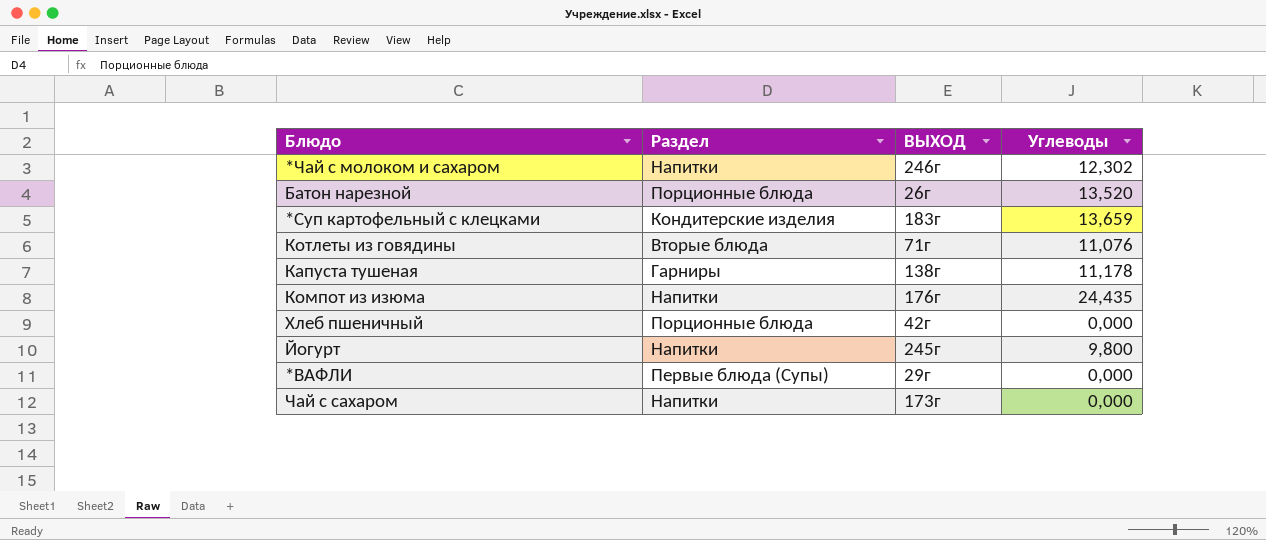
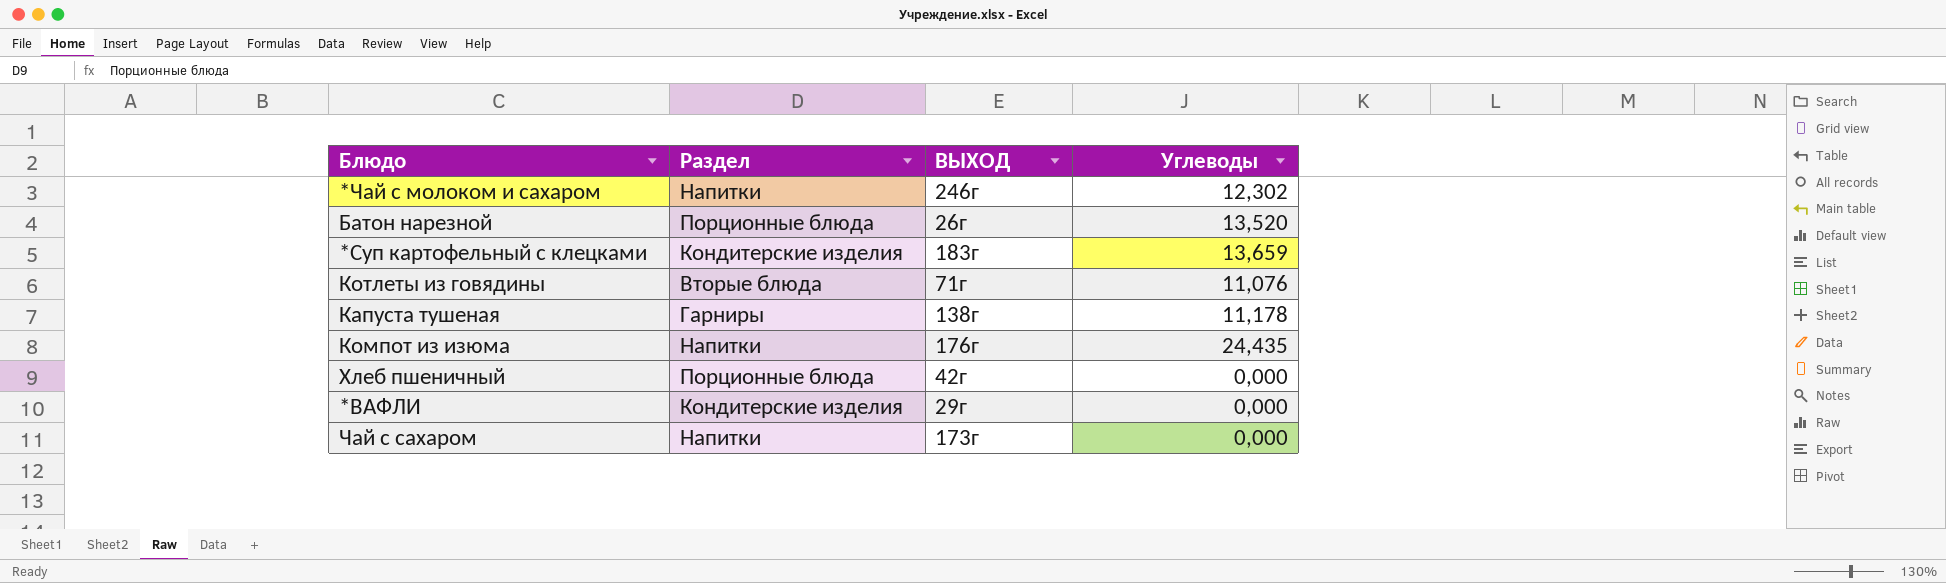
row Йогурт: Напитки | 245г | 9,800 -> none
*ВАФЛИ | Раздел: Первые блюда (Супы) -> Кондитерские изделия

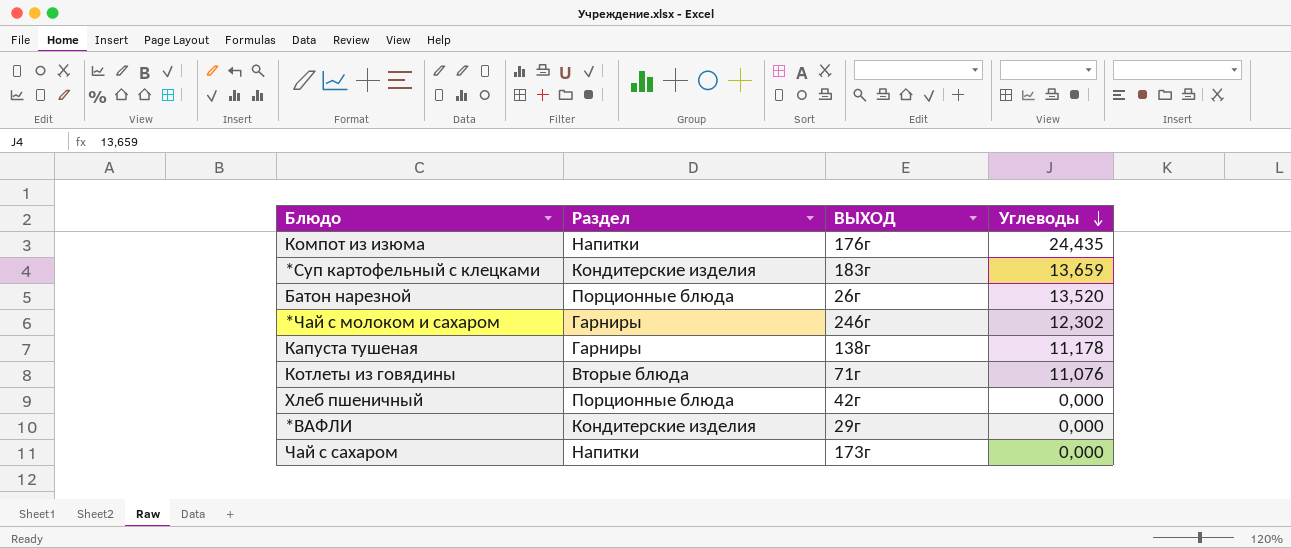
row order: none -> Углеводы descending
*Чай с молоком и сахаром | Раздел: Напитки -> Гарниры

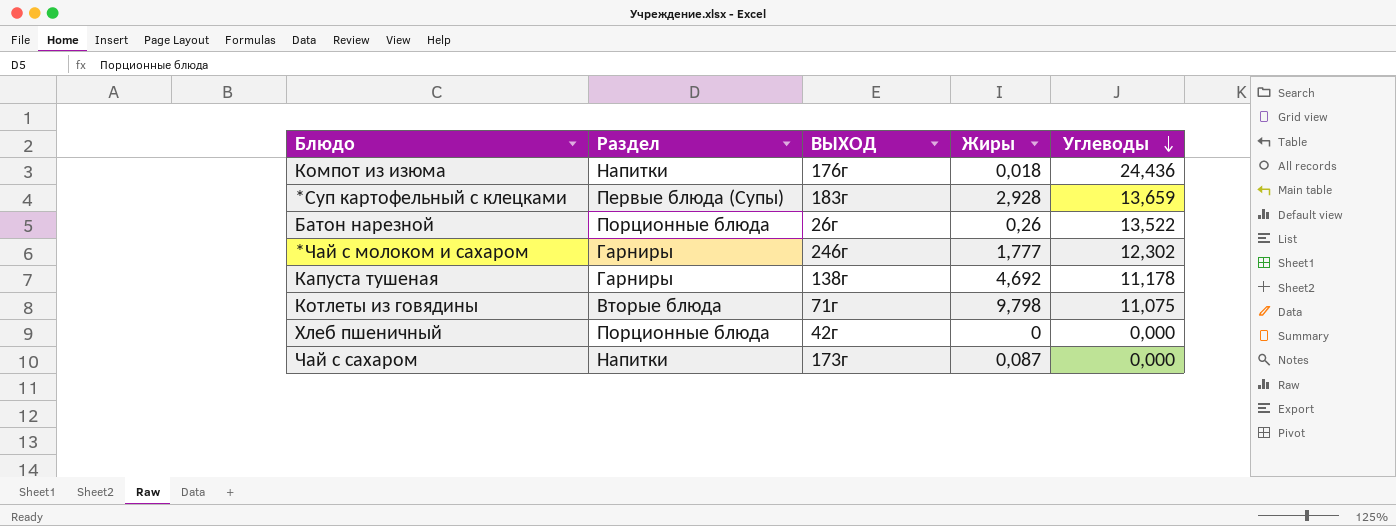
column Жиры | position: none -> 4
row *ВАФЛИ: Кондитерские изделия | 29г | 0,000 -> none
Компот из изюма | Углеводы: 24,435 -> 24,436
*Суп картофельный с клецками | Раздел: Кондитерские изделия -> Первые блюда (Супы)
Батон нарезной | Углеводы: 13,520 -> 13,522
Котлеты из говядины | Углеводы: 11,076 -> 11,075

